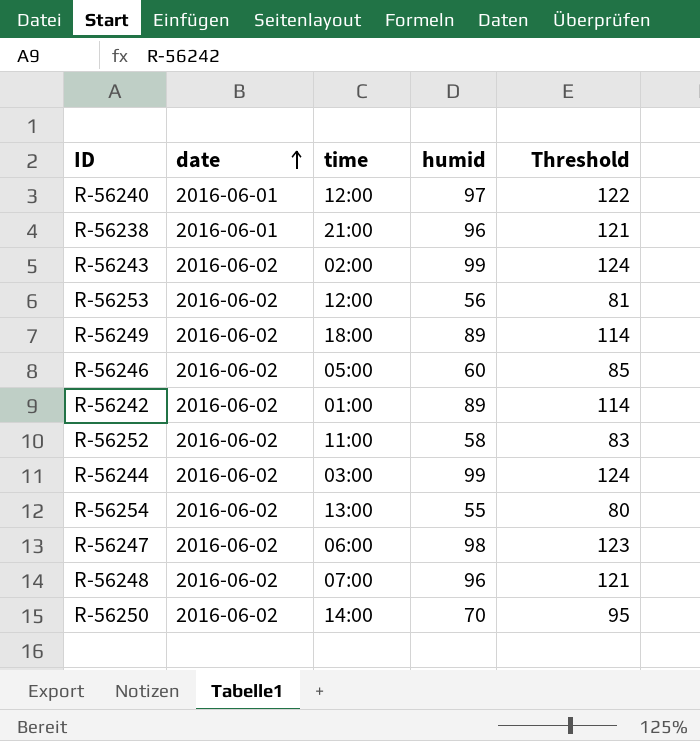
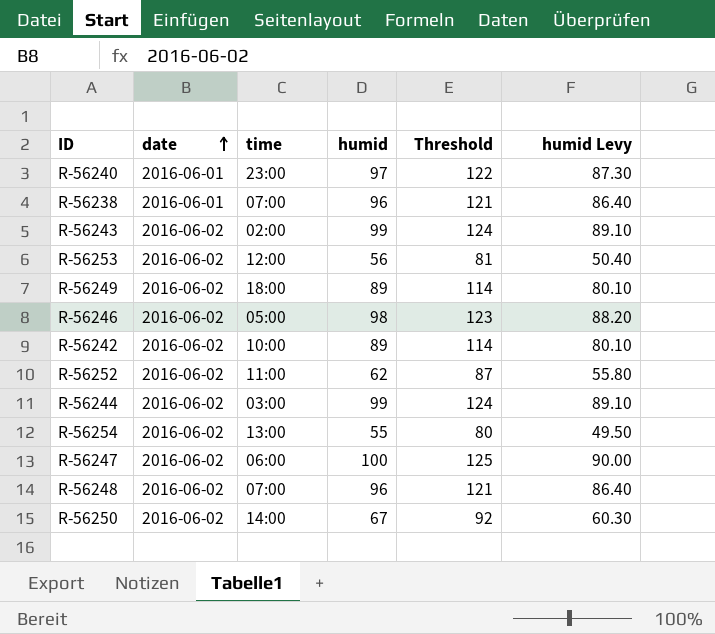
column humid Levy | formula: none -> [humid] * 0.9
R-56240 | time: 12:00 -> 23:00
R-56238 | time: 21:00 -> 07:00
R-56246 | humid: 60 -> 98
R-56246 | Threshold: 85 -> 123
R-56242 | time: 01:00 -> 10:00
R-56252 | humid: 58 -> 62
R-56252 | Threshold: 83 -> 87
R-56247 | humid: 98 -> 100
R-56247 | Threshold: 123 -> 125
R-56250 | humid: 70 -> 67
R-56250 | Threshold: 95 -> 92

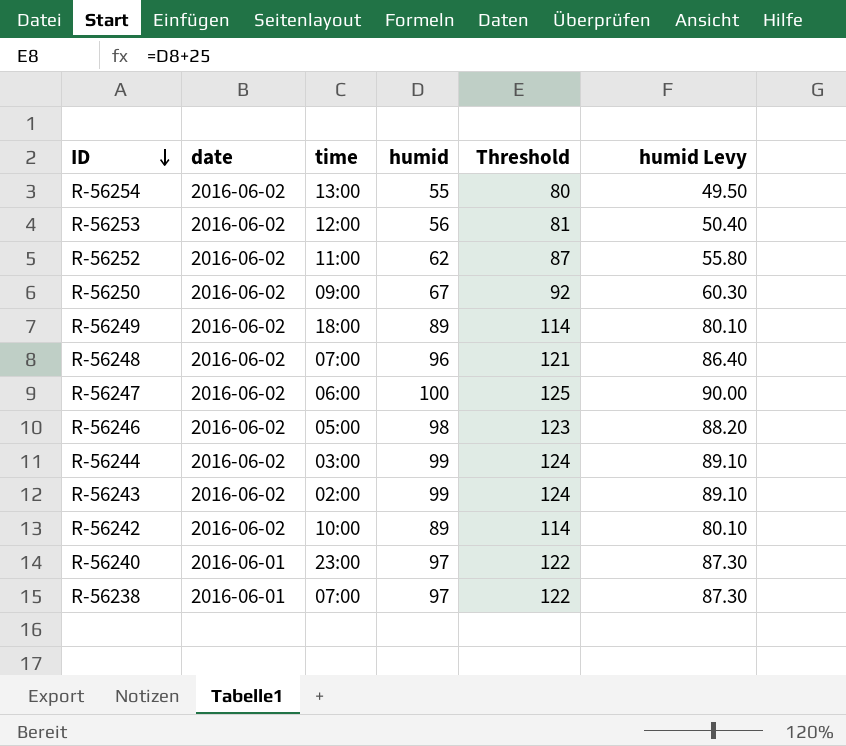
row order: date ascending -> ID descending
R-56250 | time: 14:00 -> 09:00
R-56238 | humid: 96 -> 97
R-56238 | Threshold: 121 -> 122
R-56238 | humid Levy: 86.40 -> 87.30

